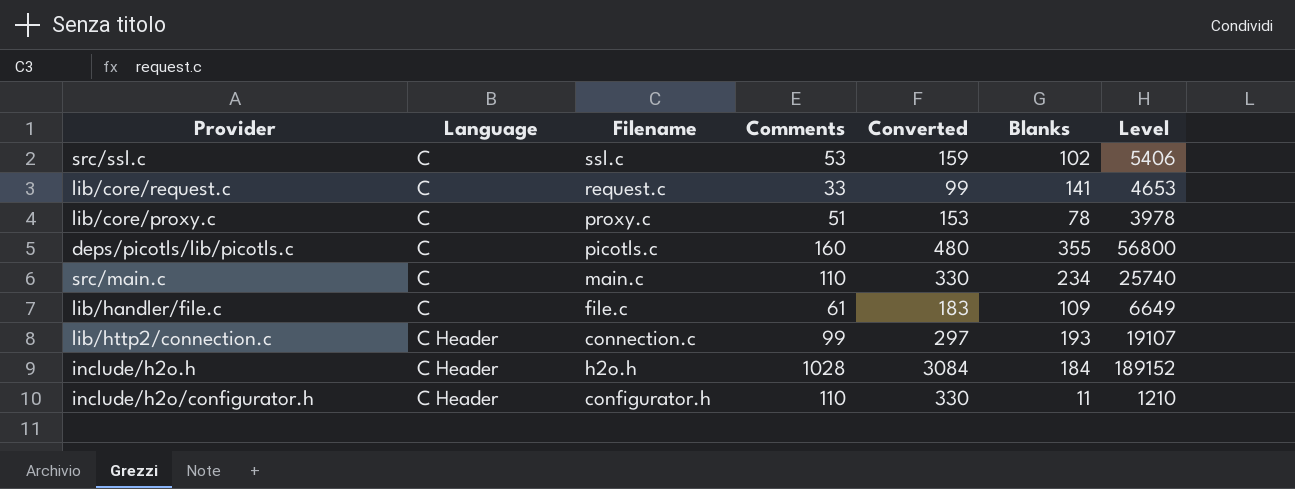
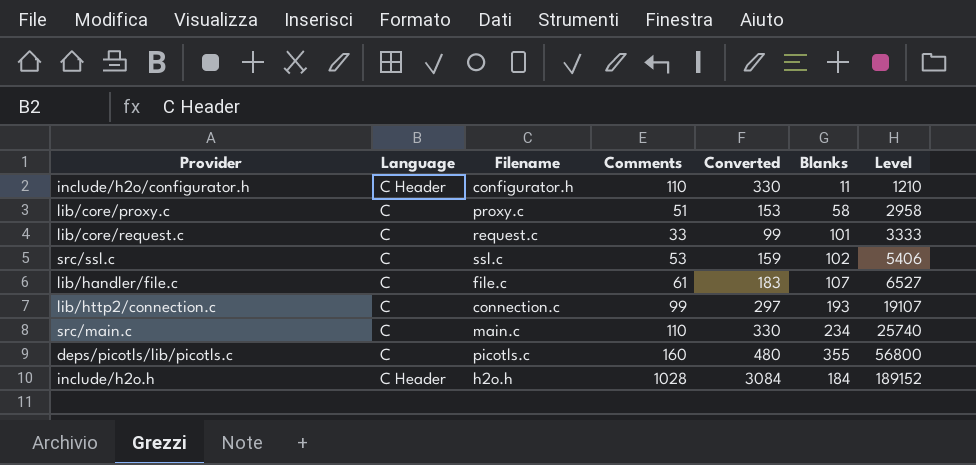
row order: Language ascending -> Level ascending
lib/core/proxy.c | Blanks: 78 -> 58
lib/core/proxy.c | Level: 3978 -> 2958
lib/core/request.c | Blanks: 141 -> 101
lib/core/request.c | Level: 4653 -> 3333
lib/handler/file.c | Blanks: 109 -> 107
lib/handler/file.c | Level: 6649 -> 6527
lib/http2/connection.c | Language: C Header -> C

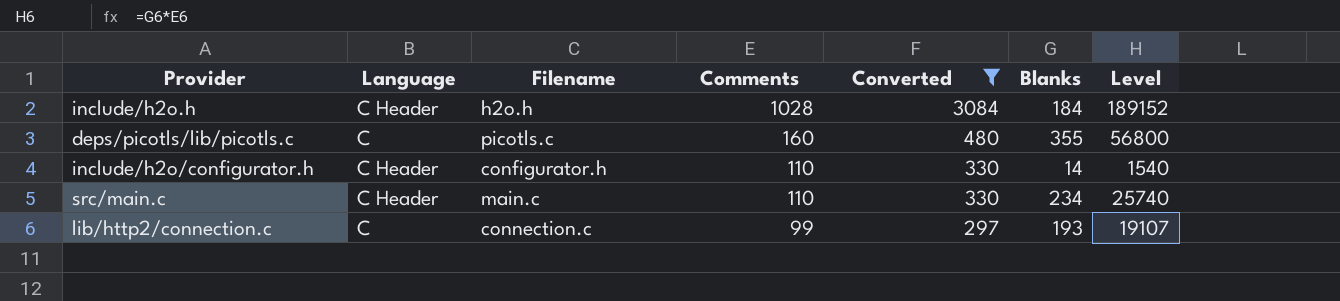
filter: none -> Converted >= 297
row order: Level ascending -> Comments descending
include/h2o/configurator.h | Blanks: 11 -> 14
include/h2o/configurator.h | Level: 1210 -> 1540
src/main.c | Language: C -> C Header

